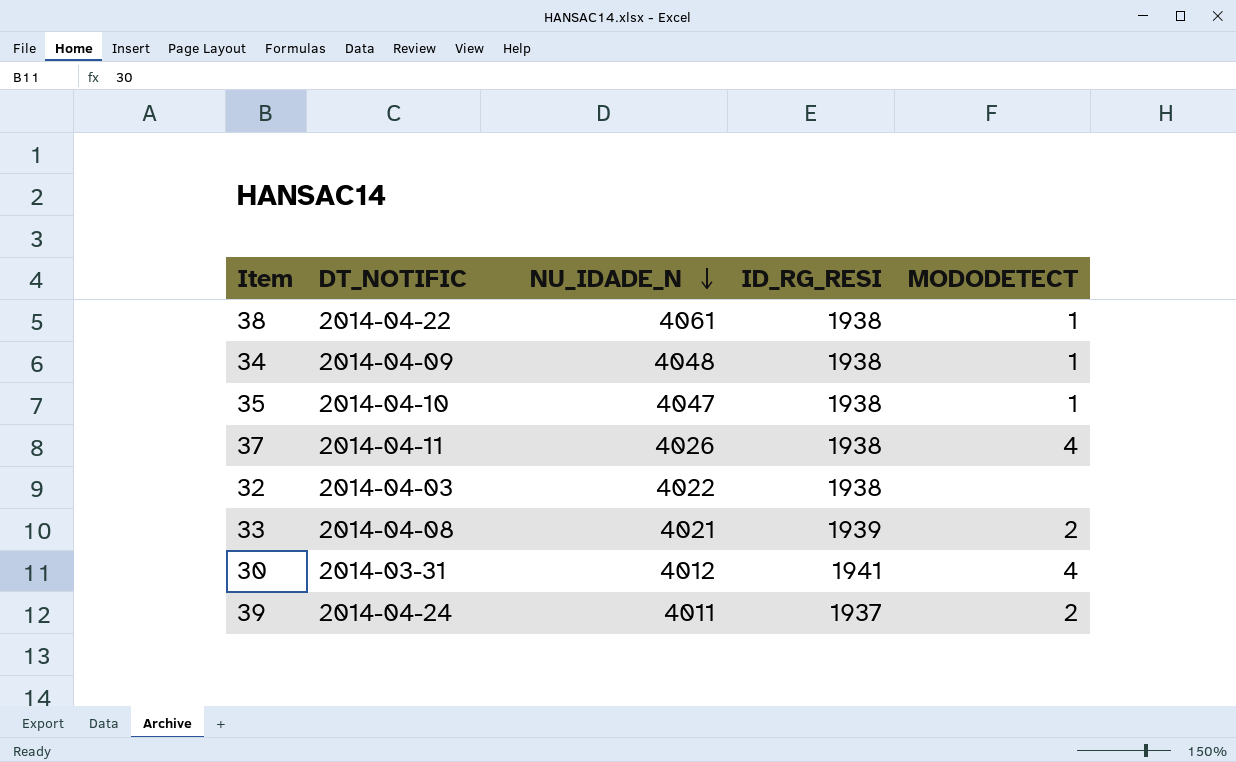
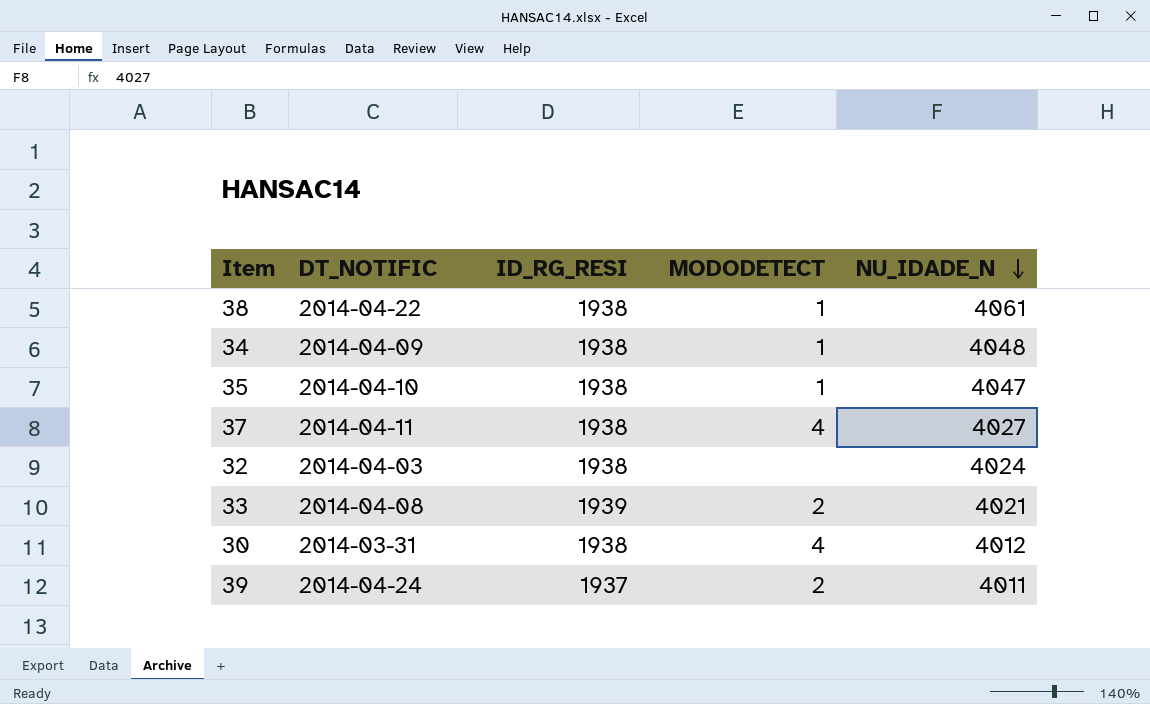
column NU_IDADE_N | position: 3 -> 5
37 | NU_IDADE_N: 4026 -> 4027
32 | NU_IDADE_N: 4022 -> 4024
30 | ID_RG_RESI: 1941 -> 1938

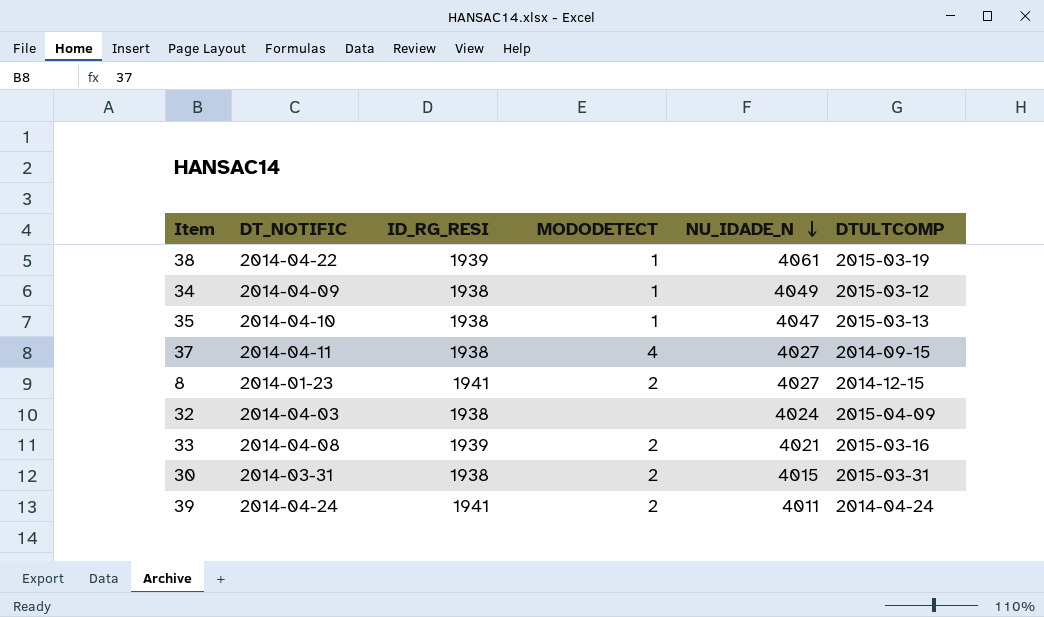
column DTULTCOMP | position: none -> 6
38 | ID_RG_RESI: 1938 -> 1939
34 | NU_IDADE_N: 4048 -> 4049
row 8: none -> 2014-01-23 | 1941 | 2 | 4027 | 2014-12-15
30 | MODODETECT: 4 -> 2
30 | NU_IDADE_N: 4012 -> 4015
39 | ID_RG_RESI: 1937 -> 1941

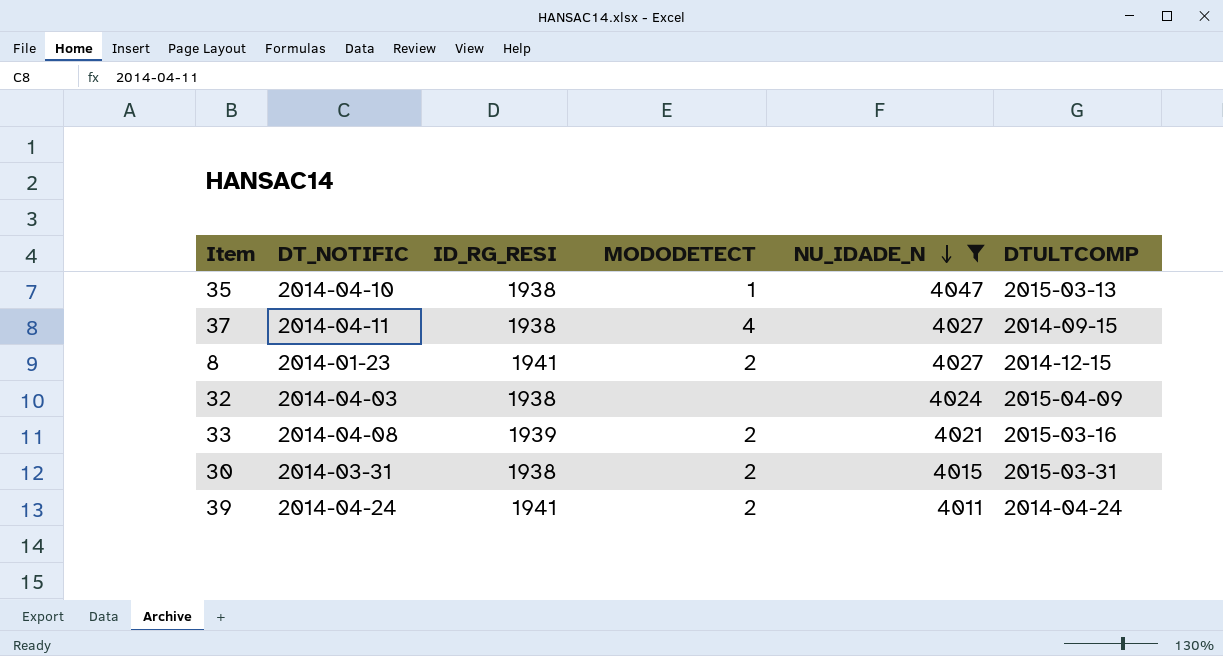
filter: none -> NU_IDADE_N <= 4047

